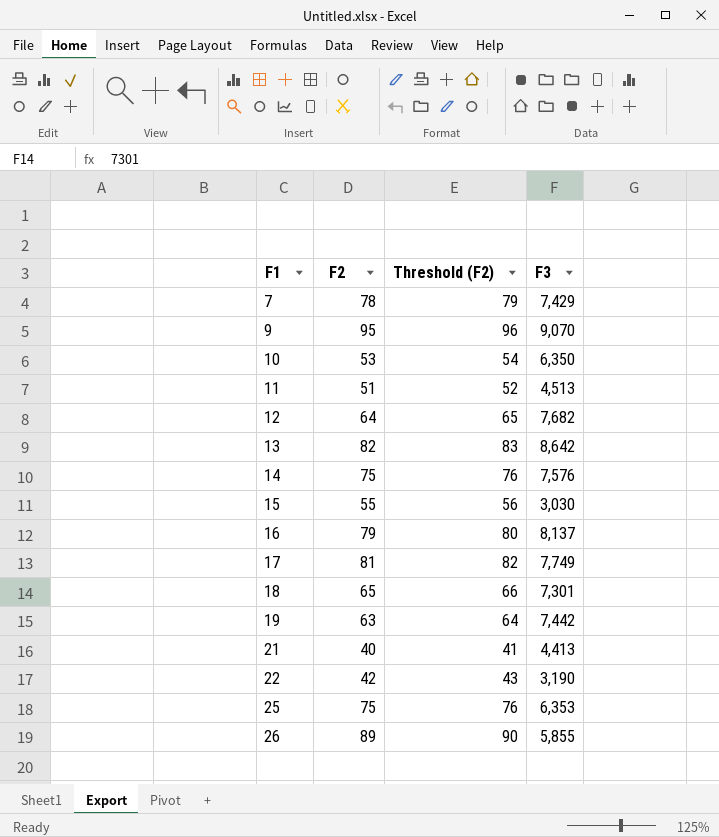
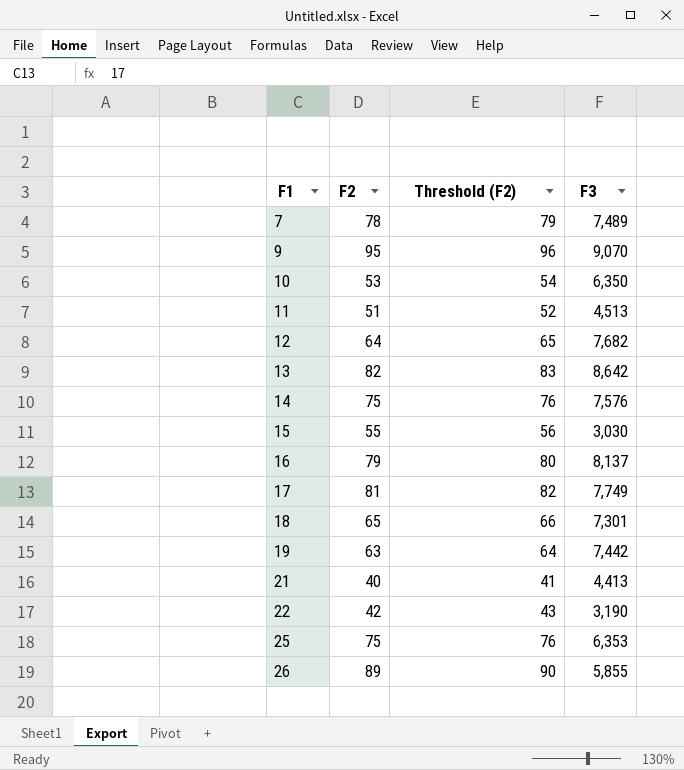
7 | F3: 7,429 -> 7,489

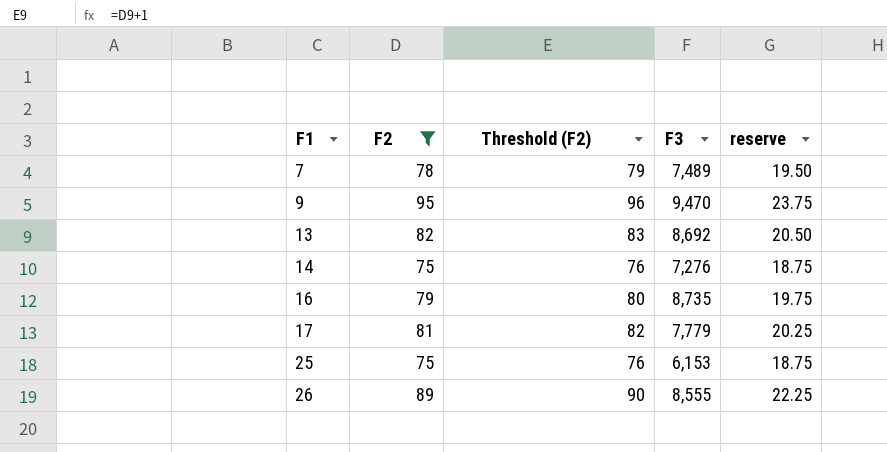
filter: none -> F2 >= 75
column reserve | formula: none -> [F2] * 0.25
9 | F3: 9,070 -> 9,470
13 | F3: 8,642 -> 8,692
14 | F3: 7,576 -> 7,276
16 | F3: 8,137 -> 8,735
17 | F3: 7,749 -> 7,779
25 | F3: 6,353 -> 6,153
26 | F3: 5,855 -> 8,555

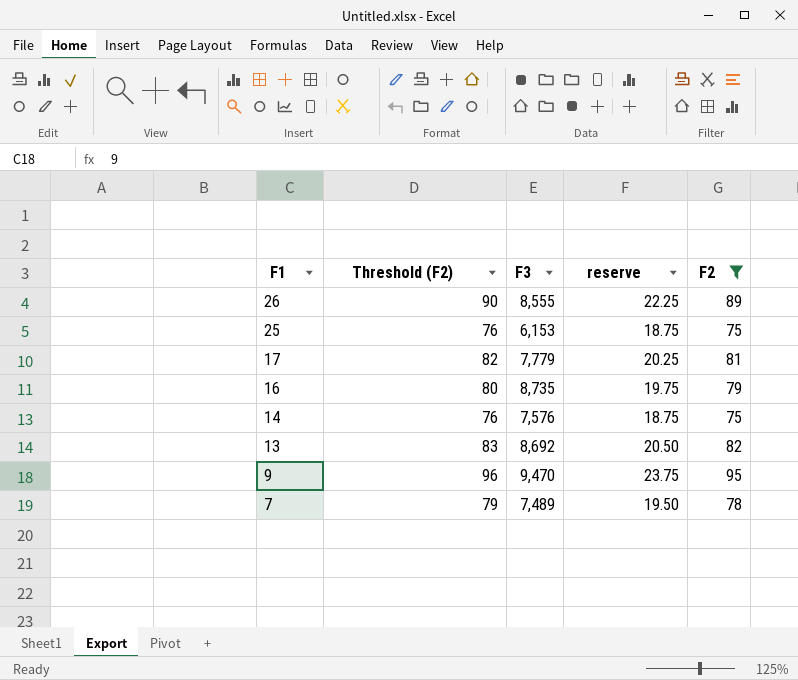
row order: F1 ascending -> F1 descending
column F2 | position: 2 -> 5
14 | F3: 7,276 -> 7,576

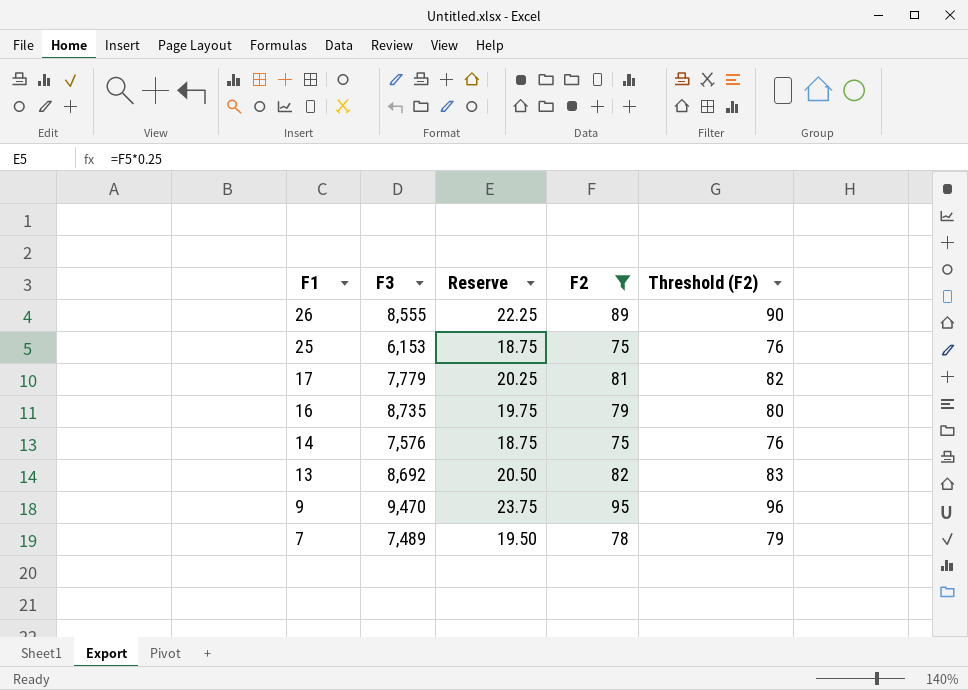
column name: reserve -> Reserve
column Threshold (F2) | position: 2 -> 5

